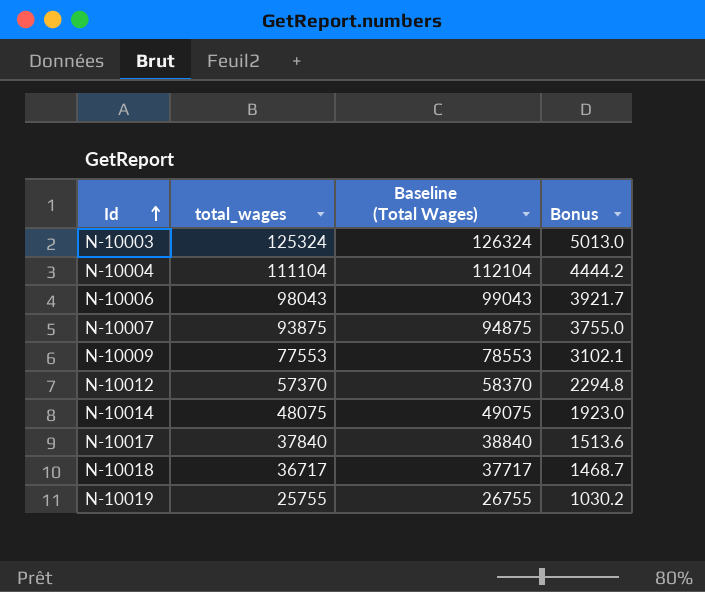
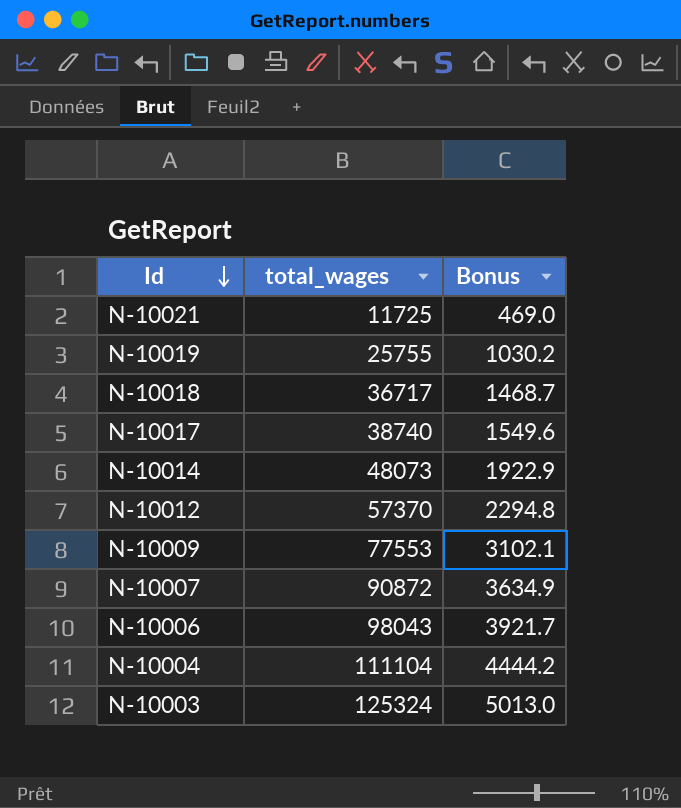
row order: Id ascending -> Id descending
column Baseline (Total Wages) | formula: [total_wages] + 1000 -> none
row N-10021: none -> 11725 | 469.0
N-10017 | total_wages: 37840 -> 38740
N-10017 | Bonus: 1513.6 -> 1549.6
N-10014 | total_wages: 48075 -> 48073
N-10014 | Bonus: 1923.0 -> 1922.9
N-10007 | total_wages: 93875 -> 90872
N-10007 | Bonus: 3755.0 -> 3634.9

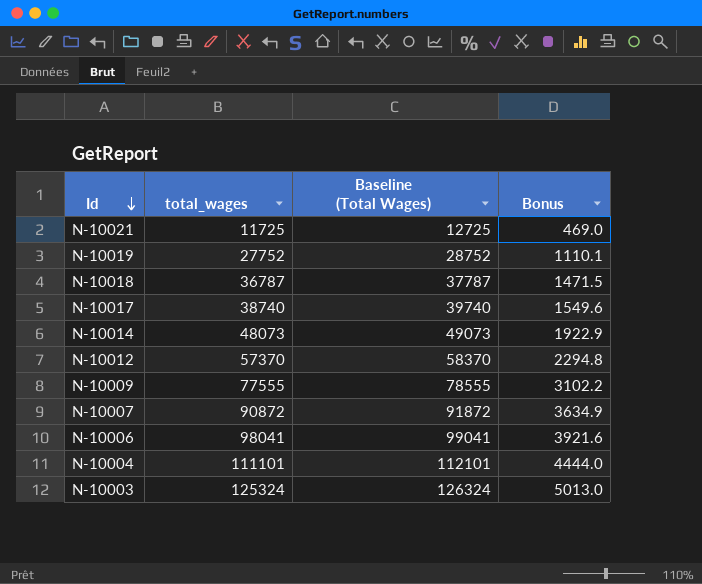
column Baseline (Total Wages) | formula: none -> [total_wages] + 1000
N-10019 | total_wages: 25755 -> 27752
N-10019 | Bonus: 1030.2 -> 1110.1
N-10018 | total_wages: 36717 -> 36787
N-10018 | Bonus: 1468.7 -> 1471.5
N-10009 | total_wages: 77553 -> 77555
N-10009 | Bonus: 3102.1 -> 3102.2
N-10006 | total_wages: 98043 -> 98041
N-10006 | Bonus: 3921.7 -> 3921.6
N-10004 | total_wages: 111104 -> 111101
N-10004 | Bonus: 4444.2 -> 4444.0

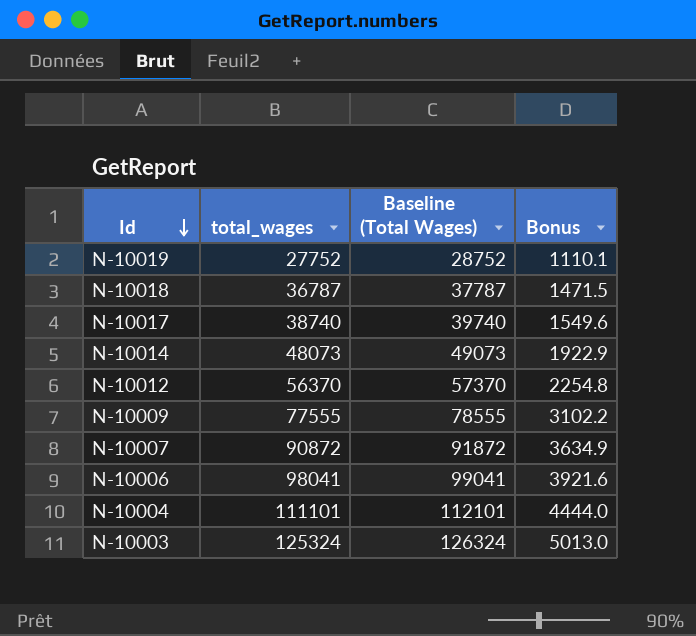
row N-10021: 11725 | 12725 | 469.0 -> none
N-10012 | total_wages: 57370 -> 56370
N-10012 | Baseline (Total Wages): 58370 -> 57370
N-10012 | Bonus: 2294.8 -> 2254.8

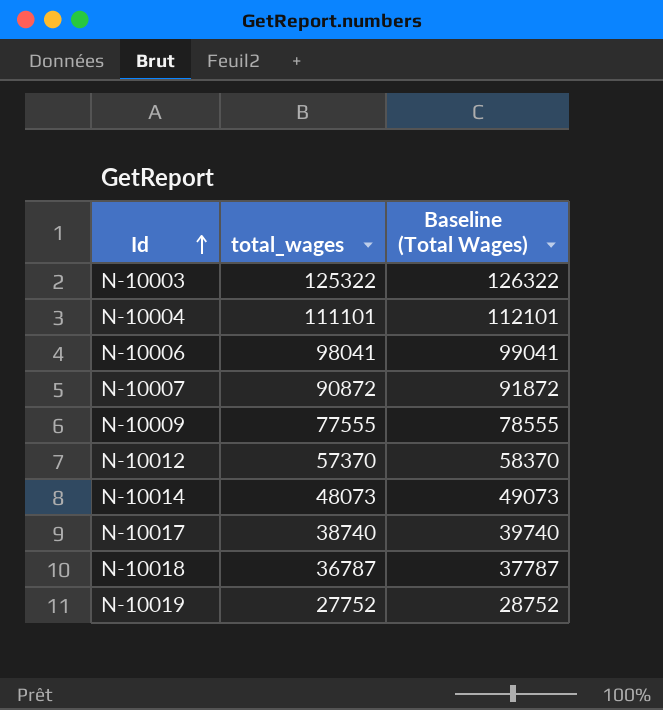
row order: Id descending -> Id ascending
column Bonus | formula: [total_wages] * 0.04 -> none
N-10003 | total_wages: 125324 -> 125322
N-10003 | Baseline (Total Wages): 126324 -> 126322
N-10012 | total_wages: 56370 -> 57370
N-10012 | Baseline (Total Wages): 57370 -> 58370

